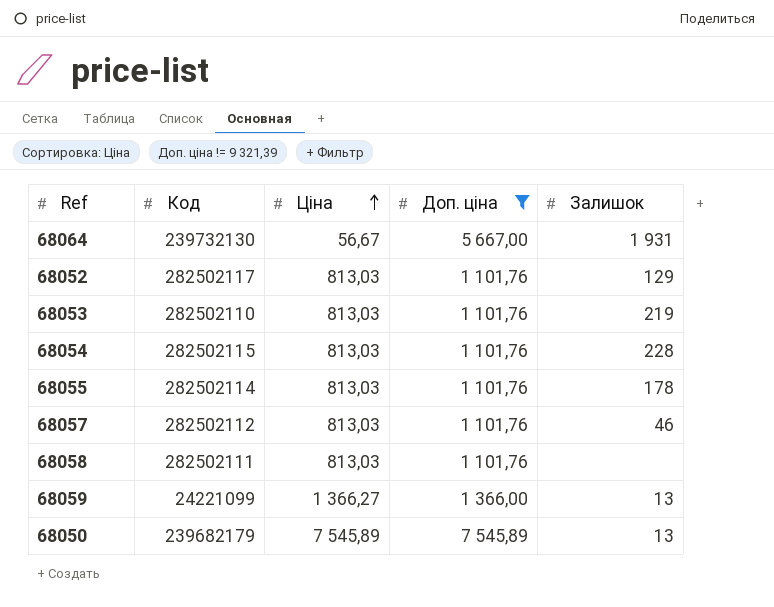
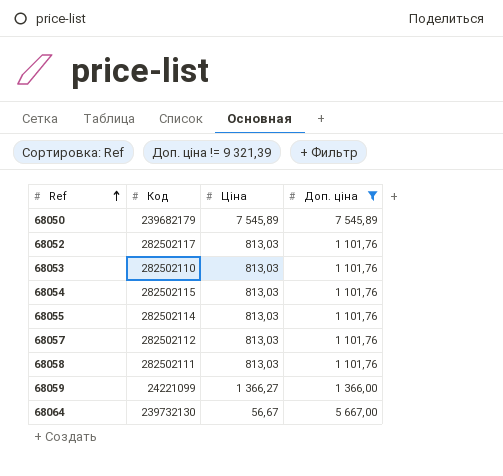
row order: Ціна ascending -> Ref ascending
column Залишок | position: 5 -> none

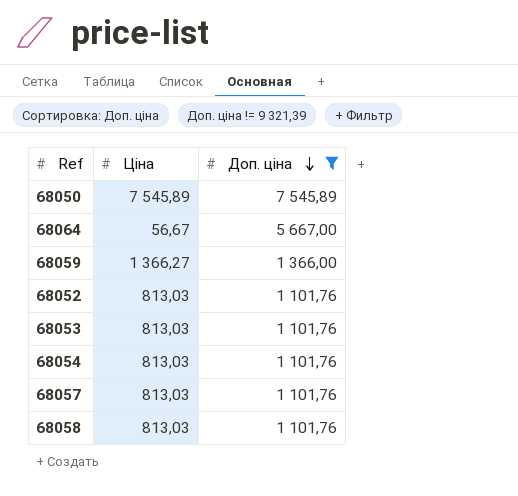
row order: Ref ascending -> Доп. ціна descending
column Код | position: 2 -> none
row 68055: 282502114 | 813,03 | 1 101,76 -> none

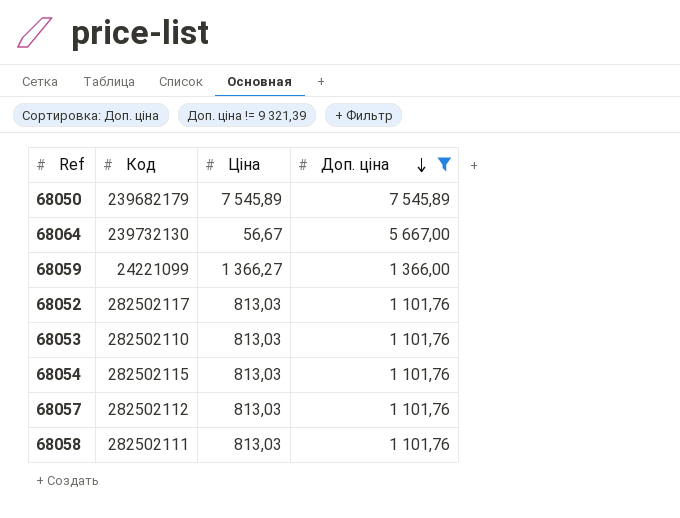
column Код | position: none -> 2

